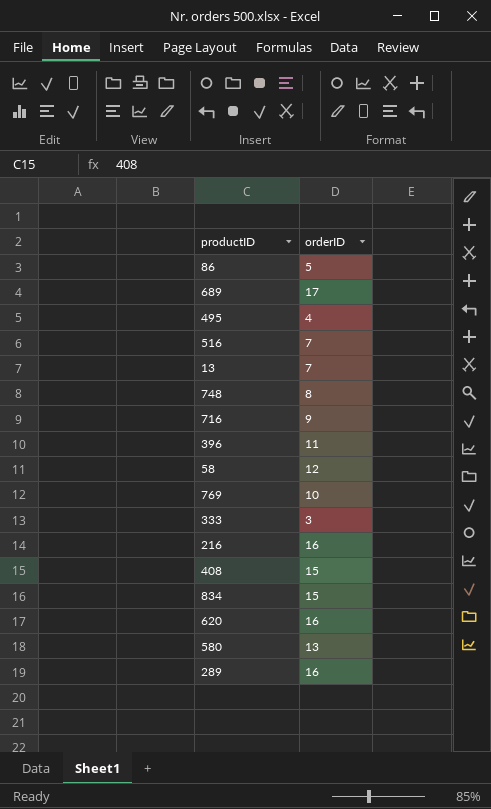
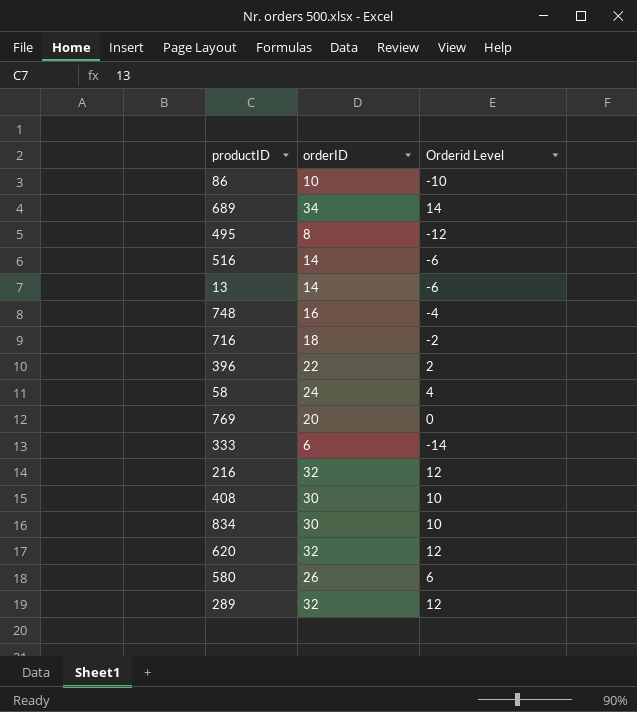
column Orderid Level | formula: none -> [orderID] - 20
86 | orderID: 5 -> 10
689 | orderID: 17 -> 34
495 | orderID: 4 -> 8
516 | orderID: 7 -> 14
13 | orderID: 7 -> 14
748 | orderID: 8 -> 16
716 | orderID: 9 -> 18
396 | orderID: 11 -> 22
58 | orderID: 12 -> 24
769 | orderID: 10 -> 20
333 | orderID: 3 -> 6
216 | orderID: 16 -> 32
408 | orderID: 15 -> 30
834 | orderID: 15 -> 30
620 | orderID: 16 -> 32
580 | orderID: 13 -> 26
289 | orderID: 16 -> 32

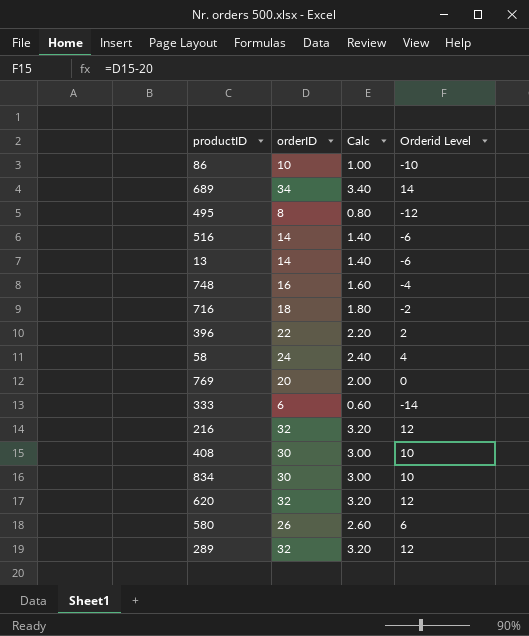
column Calc | formula: none -> [orderID] * 0.1

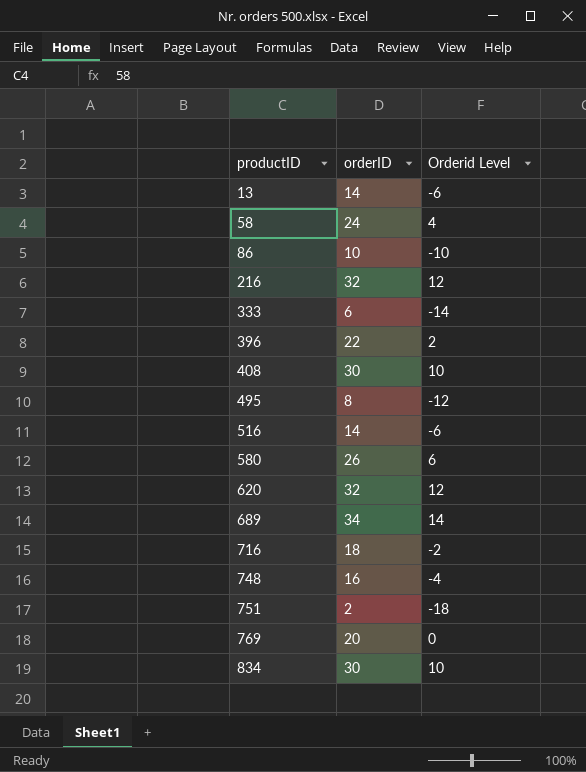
row order: none -> productID ascending
column Calc | formula: [orderID] * 0.1 -> none
row 289: 32 | 3.20 | 12 -> none
row 751: none -> 2 | -18

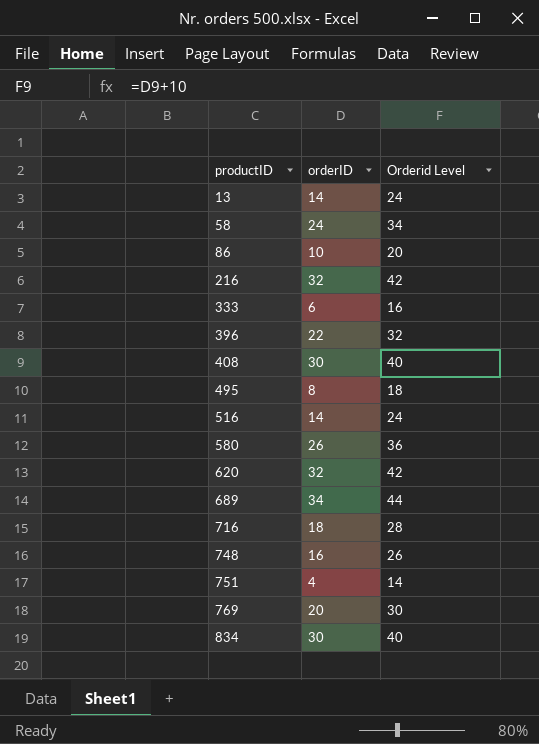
column Orderid Level | formula: [orderID] - 20 -> [orderID] + 10
751 | orderID: 2 -> 4

